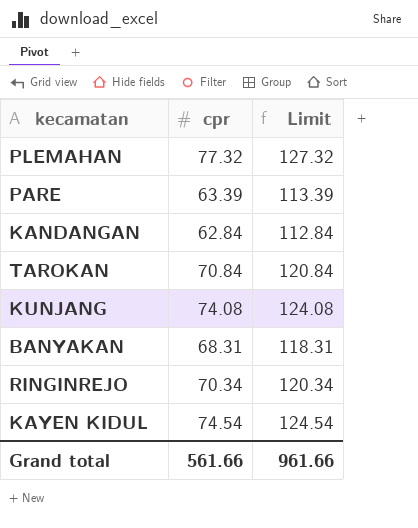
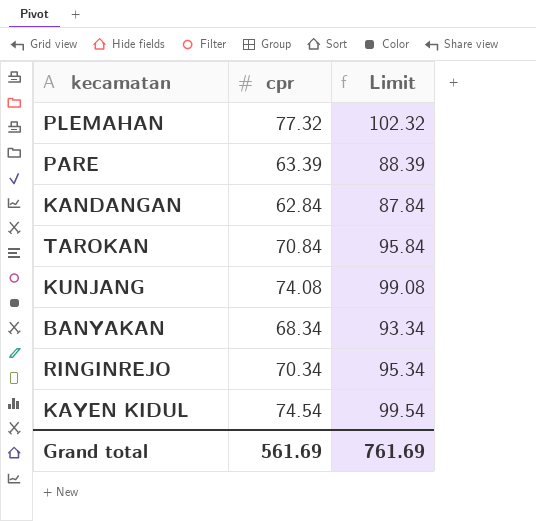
column Limit | formula: [cpr] + 50 -> [cpr] + 25
BANYAKAN | cpr: 68.31 -> 68.34
Grand total | cpr: 561.66 -> 561.69
Grand total | Limit: 961.66 -> 761.69

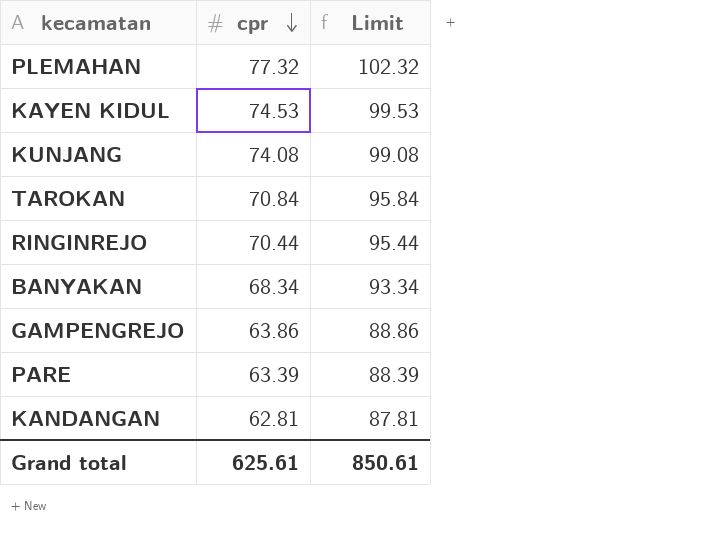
row order: none -> cpr descending
KAYEN KIDUL | cpr: 74.54 -> 74.53
KAYEN KIDUL | Limit: 99.54 -> 99.53
RINGINREJO | cpr: 70.34 -> 70.44
RINGINREJO | Limit: 95.34 -> 95.44
row GAMPENGREJO: none -> 63.86 | 88.86
KANDANGAN | cpr: 62.84 -> 62.81
KANDANGAN | Limit: 87.84 -> 87.81
Grand total | cpr: 561.69 -> 625.61
Grand total | Limit: 761.69 -> 850.61

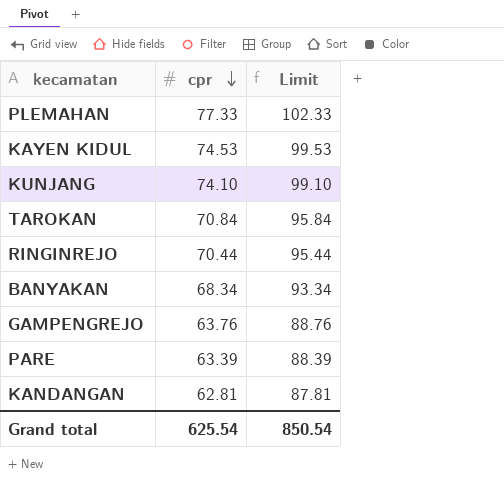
PLEMAHAN | cpr: 77.32 -> 77.33
PLEMAHAN | Limit: 102.32 -> 102.33
KUNJANG | cpr: 74.08 -> 74.10
KUNJANG | Limit: 99.08 -> 99.10
GAMPENGREJO | cpr: 63.86 -> 63.76
GAMPENGREJO | Limit: 88.86 -> 88.76
Grand total | cpr: 625.61 -> 625.54
Grand total | Limit: 850.61 -> 850.54

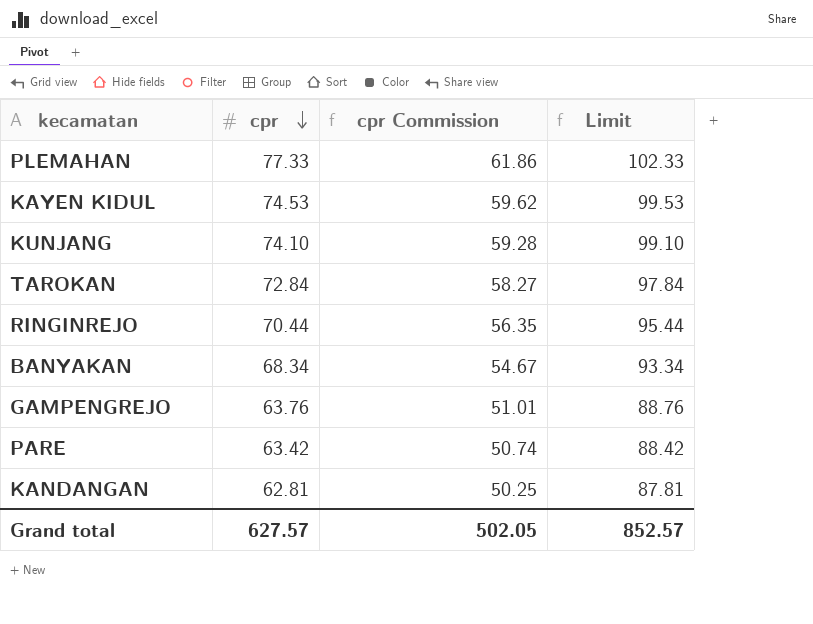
column cpr Commission | formula: none -> [cpr] * 0.8
TAROKAN | cpr: 70.84 -> 72.84
TAROKAN | Limit: 95.84 -> 97.84
PARE | cpr: 63.39 -> 63.42
PARE | Limit: 88.39 -> 88.42
Grand total | cpr: 625.54 -> 627.57
Grand total | Limit: 850.54 -> 852.57

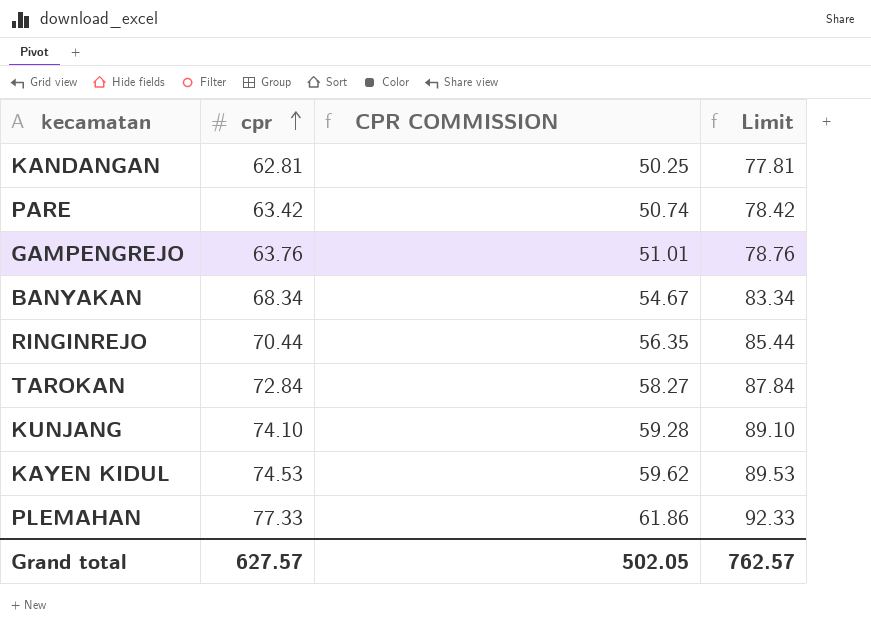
row order: cpr descending -> cpr ascending
column name: cpr Commission -> CPR COMMISSION
column Limit | formula: [cpr] + 25 -> [cpr] + 15
Grand total | Limit: 852.57 -> 762.57

